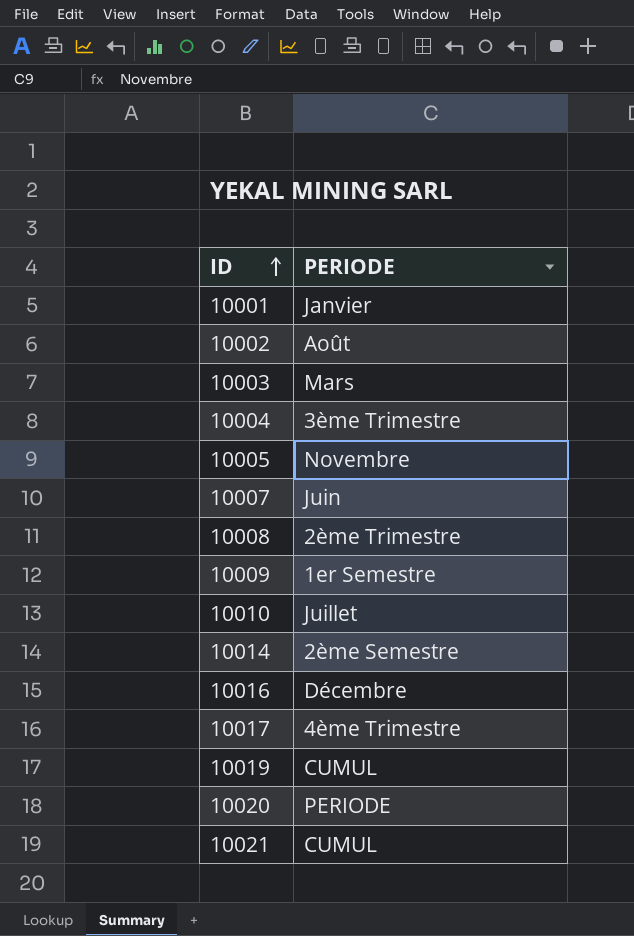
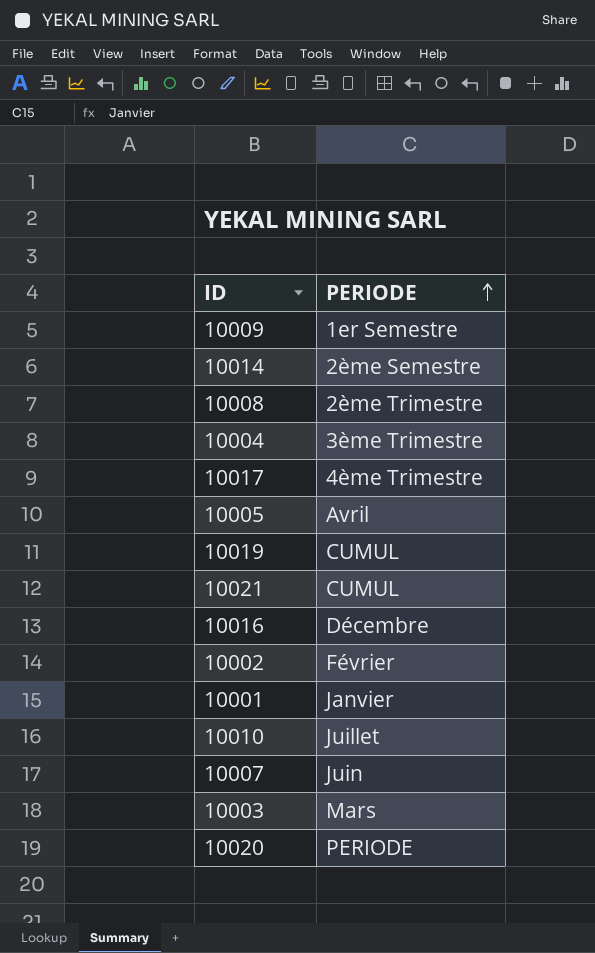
row order: ID ascending -> PERIODE ascending
10005 | PERIODE: Novembre -> Avril
10002 | PERIODE: Août -> Février

